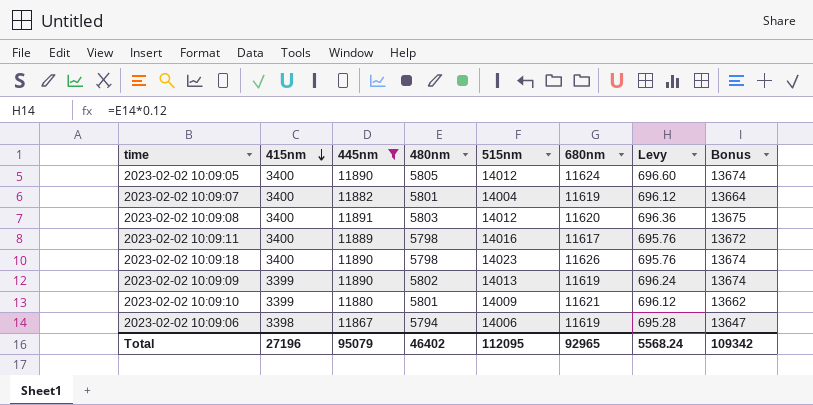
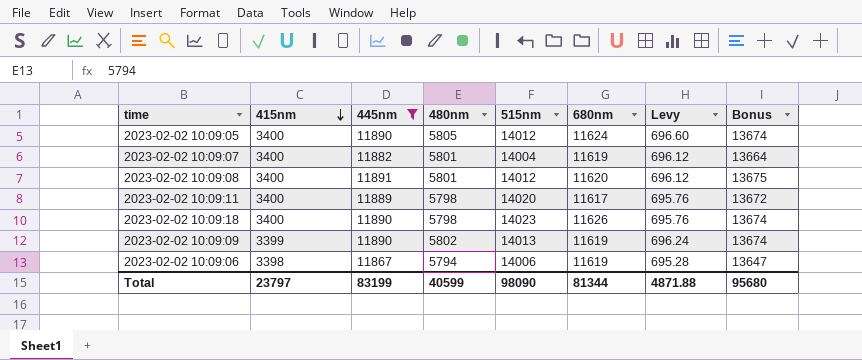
row 2023-02-02 10:09:10: 3399 | 11880 | 5801 | 14009 | 11621 | 696.12 | 13662 -> none
2023-02-02 10:09:08 | 480nm: 5803 -> 5801
2023-02-02 10:09:08 | Levy: 696.36 -> 696.12
2023-02-02 10:09:11 | 515nm: 14016 -> 14020
Total | 415nm: 27196 -> 23797
Total | 445nm: 95079 -> 83199
Total | 480nm: 46402 -> 40599
Total | 515nm: 112095 -> 98090
Total | 680nm: 92965 -> 81344
Total | Levy: 5568.24 -> 4871.88
Total | Bonus: 109342 -> 95680

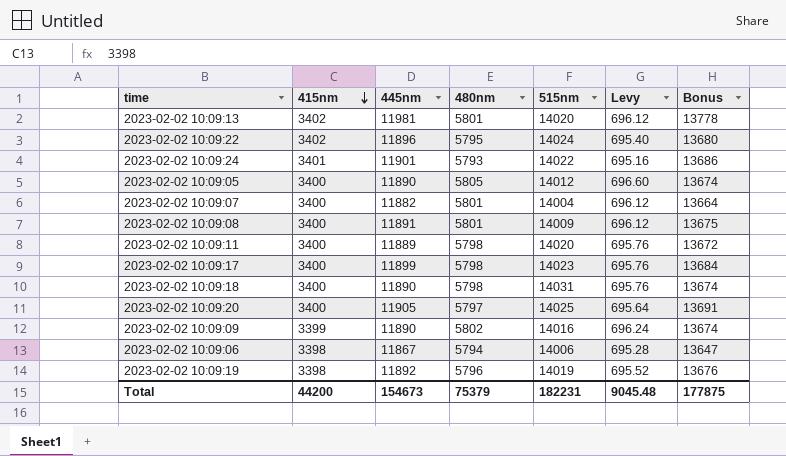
filter: 445nm <= 11891 -> none
column 680nm | position: 6 -> none
2023-02-02 10:09:08 | 515nm: 14012 -> 14009
2023-02-02 10:09:18 | 515nm: 14023 -> 14031
2023-02-02 10:09:09 | 515nm: 14013 -> 14016
Total | 415nm: 23797 -> 44200
Total | 445nm: 83199 -> 154673
Total | 480nm: 40599 -> 75379
Total | 515nm: 98090 -> 182231
Total | Levy: 4871.88 -> 9045.48
Total | Bonus: 95680 -> 177875

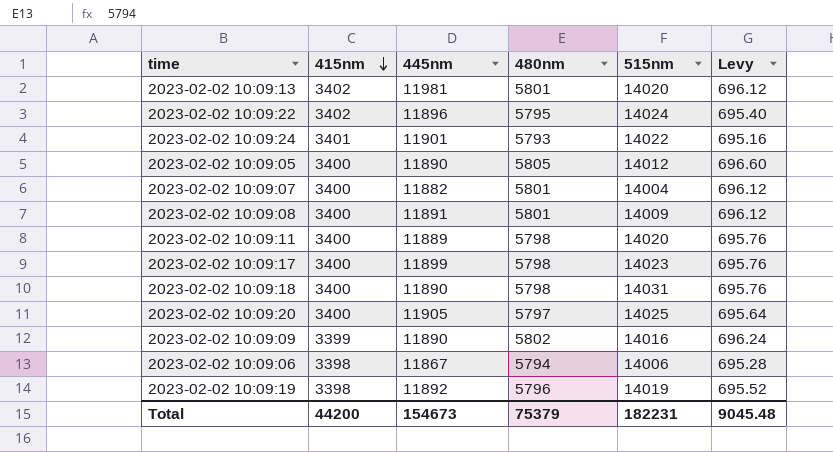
column Bonus | formula: [445nm] * 1.15 -> none

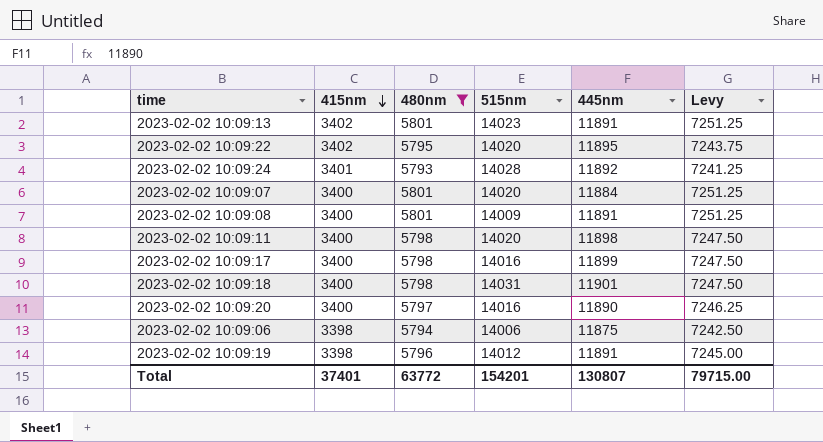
filter: none -> 480nm <= 5801
column 445nm | position: 3 -> 5
column Levy | formula: [480nm] * 0.12 -> [480nm] * 1.25
2023-02-02 10:09:13 | 515nm: 14020 -> 14023
2023-02-02 10:09:13 | 445nm: 11981 -> 11891
2023-02-02 10:09:22 | 515nm: 14024 -> 14020
2023-02-02 10:09:22 | 445nm: 11896 -> 11895
2023-02-02 10:09:24 | 515nm: 14022 -> 14028
2023-02-02 10:09:24 | 445nm: 11901 -> 11892
2023-02-02 10:09:07 | 515nm: 14004 -> 14020
2023-02-02 10:09:07 | 445nm: 11882 -> 11884
2023-02-02 10:09:11 | 445nm: 11889 -> 11898
2023-02-02 10:09:17 | 515nm: 14023 -> 14016
2023-02-02 10:09:18 | 445nm: 11890 -> 11901
2023-02-02 10:09:20 | 515nm: 14025 -> 14016
2023-02-02 10:09:20 | 445nm: 11905 -> 11890
2023-02-02 10:09:06 | 445nm: 11867 -> 11875
2023-02-02 10:09:19 | 515nm: 14019 -> 14012
2023-02-02 10:09:19 | 445nm: 11892 -> 11891
Total | 415nm: 44200 -> 37401
Total | 480nm: 75379 -> 63772
Total | 515nm: 182231 -> 154201
Total | 445nm: 154673 -> 130807
Total | Levy: 9045.48 -> 79715.00

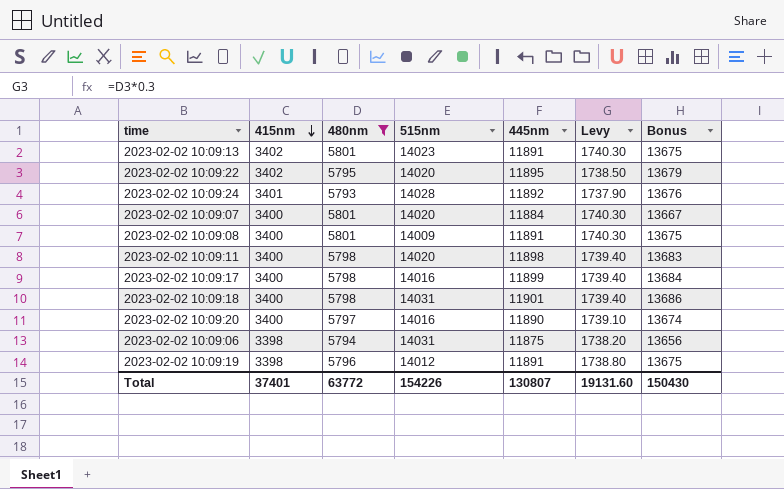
column Levy | formula: [480nm] * 1.25 -> [480nm] * 0.3
column Bonus | formula: none -> [445nm] * 1.15
2023-02-02 10:09:06 | 515nm: 14006 -> 14031
Total | 515nm: 154201 -> 154226
Total | Levy: 79715.00 -> 19131.60

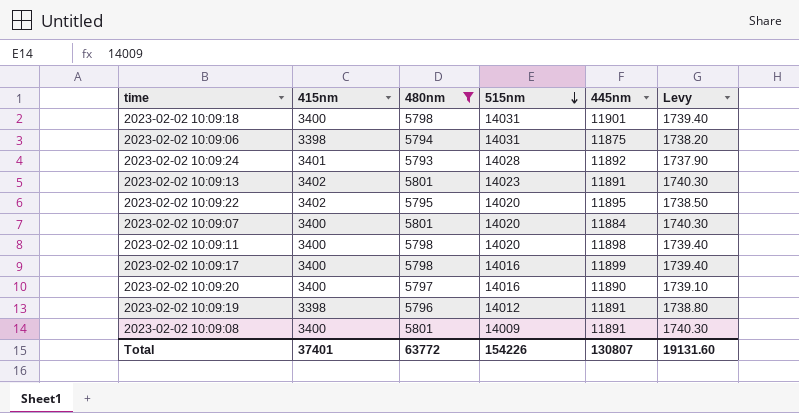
row order: 415nm descending -> 515nm descending
column Bonus | formula: [445nm] * 1.15 -> none

